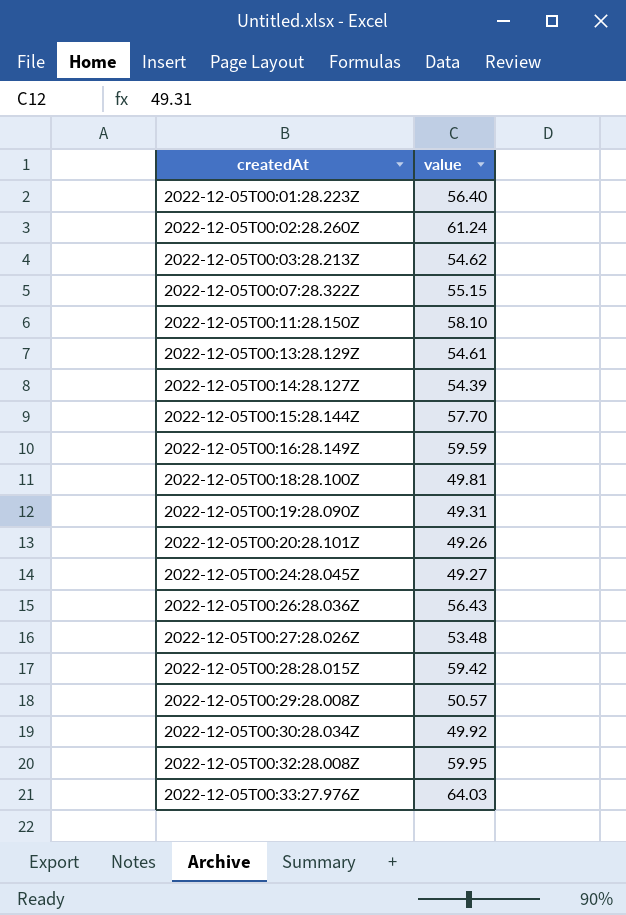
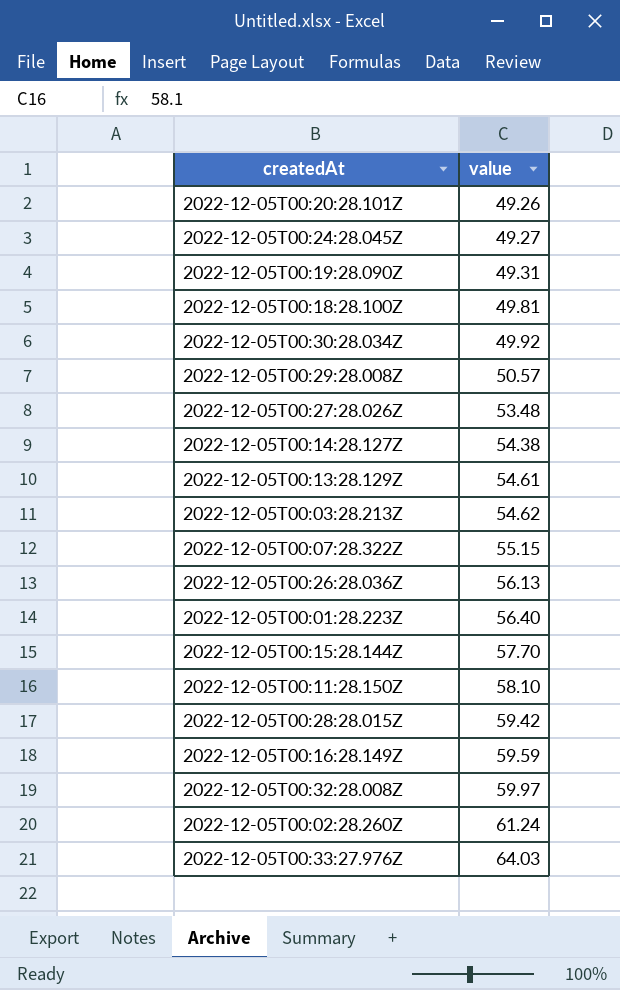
row order: createdAt ascending -> value ascending
2022-12-05T00:14:28.127Z | value: 54.39 -> 54.38
2022-12-05T00:26:28.036Z | value: 56.43 -> 56.13
2022-12-05T00:32:28.008Z | value: 59.95 -> 59.97

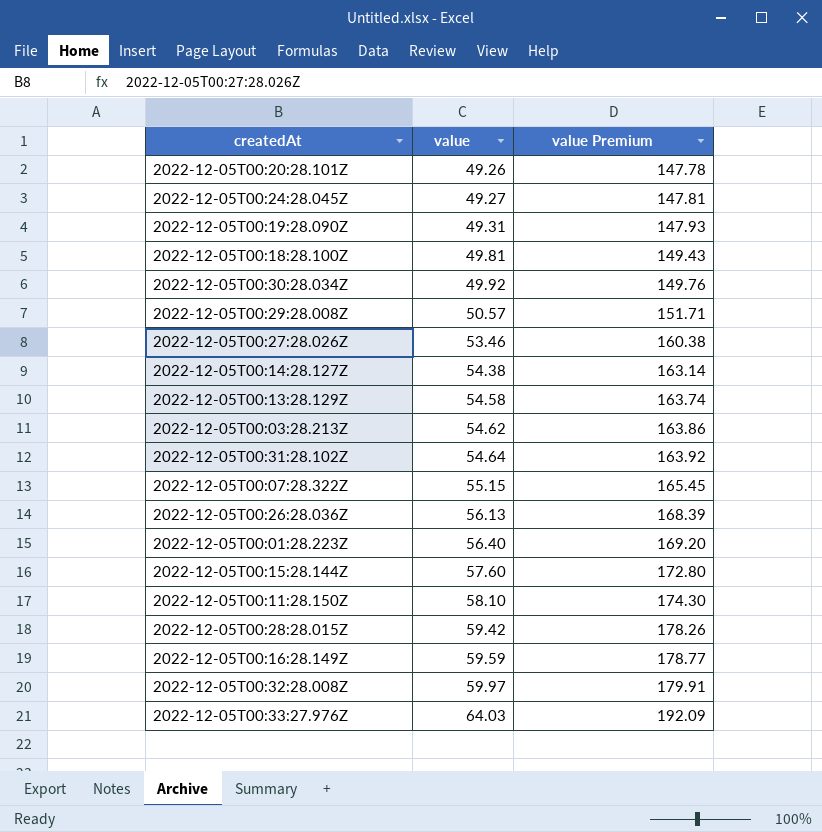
column value Premium | formula: none -> [value] * 3
row 2022-12-05T00:02:28.260Z: 61.24 -> none
2022-12-05T00:27:28.026Z | value: 53.48 -> 53.46
2022-12-05T00:13:28.129Z | value: 54.61 -> 54.58
row 2022-12-05T00:31:28.102Z: none -> 54.64 | 163.92
2022-12-05T00:15:28.144Z | value: 57.70 -> 57.60

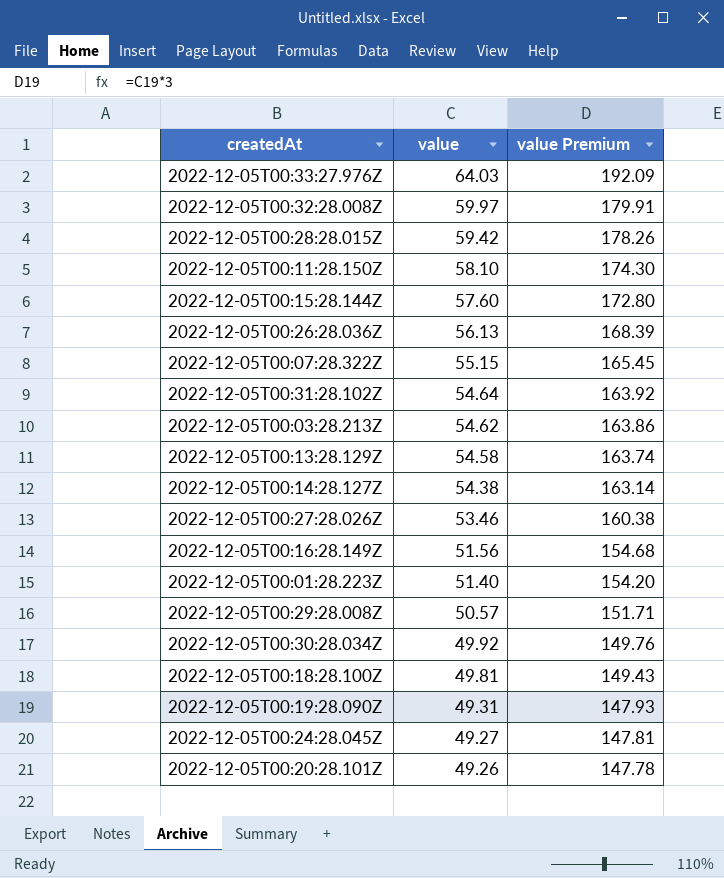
row order: value ascending -> value descending
2022-12-05T00:16:28.149Z | value: 59.59 -> 51.56
2022-12-05T00:16:28.149Z | value Premium: 178.77 -> 154.68
2022-12-05T00:01:28.223Z | value: 56.40 -> 51.40
2022-12-05T00:01:28.223Z | value Premium: 169.20 -> 154.20

